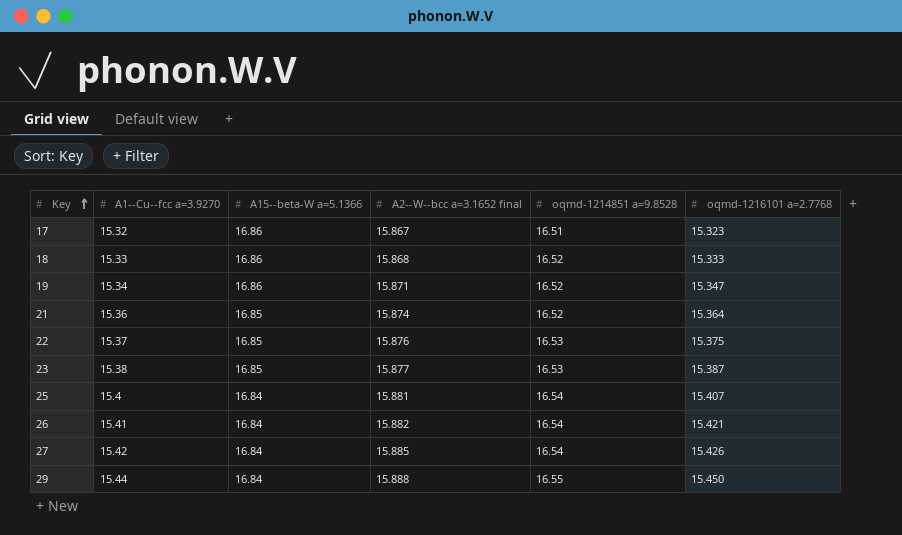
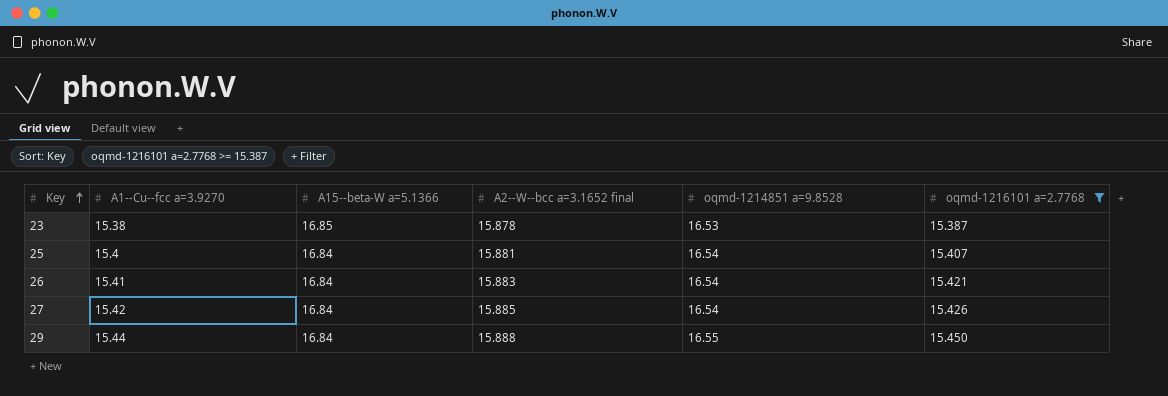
filter: none -> oqmd-1216101 a=2.7768 >= 15.387
23 | A2--W--bcc a=3.1652 final: 15.877 -> 15.878
26 | A2--W--bcc a=3.1652 final: 15.882 -> 15.883

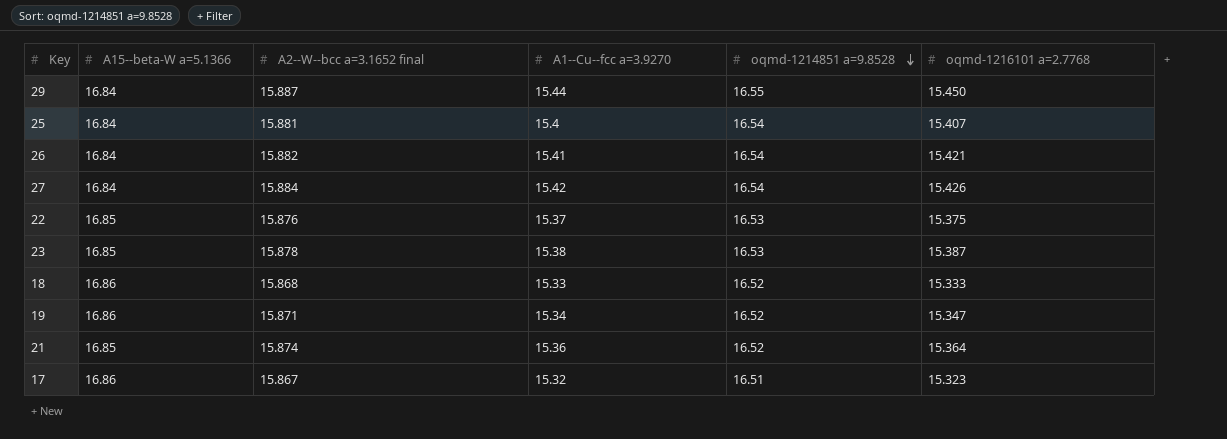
filter: oqmd-1216101 a=2.7768 >= 15.387 -> none
row order: Key ascending -> oqmd-1214851 a=9.8528 descending
column A1--Cu--fcc a=3.9270 | position: 2 -> 4
29 | A2--W--bcc a=3.1652 final: 15.888 -> 15.887
26 | A2--W--bcc a=3.1652 final: 15.883 -> 15.882
27 | A2--W--bcc a=3.1652 final: 15.885 -> 15.884

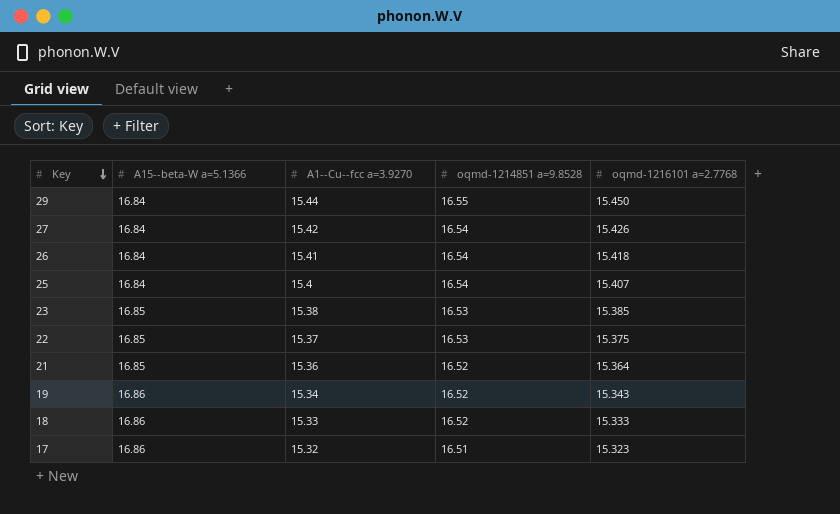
row order: oqmd-1214851 a=9.8528 descending -> Key descending
column A2--W--bcc a=3.1652 final | position: 3 -> none
26 | oqmd-1216101 a=2.7768: 15.421 -> 15.418
23 | oqmd-1216101 a=2.7768: 15.387 -> 15.385
19 | oqmd-1216101 a=2.7768: 15.347 -> 15.343

